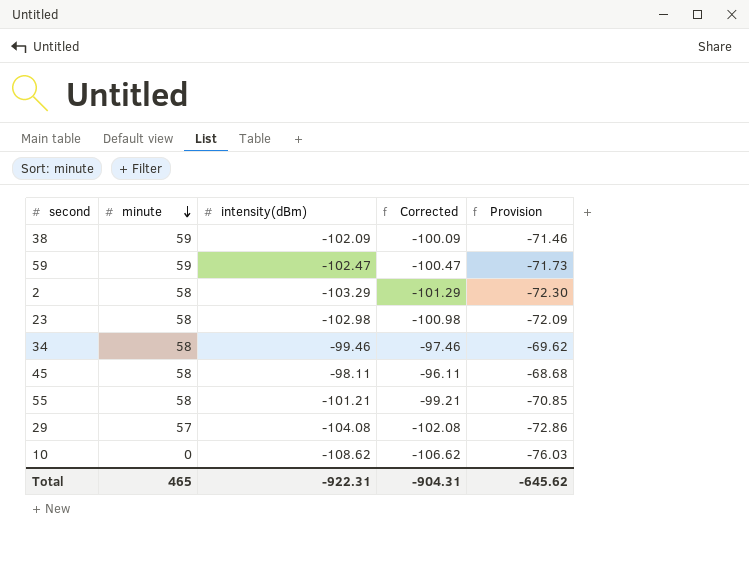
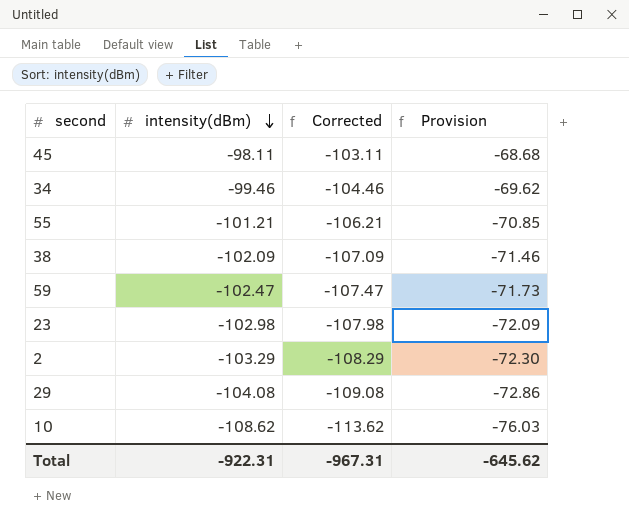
row order: minute descending -> intensity(dBm) descending
column minute | position: 2 -> none
column Corrected | formula: [intensity(dBm)] + 2 -> [intensity(dBm)] - 5
Total | Corrected: -904.31 -> -967.31

